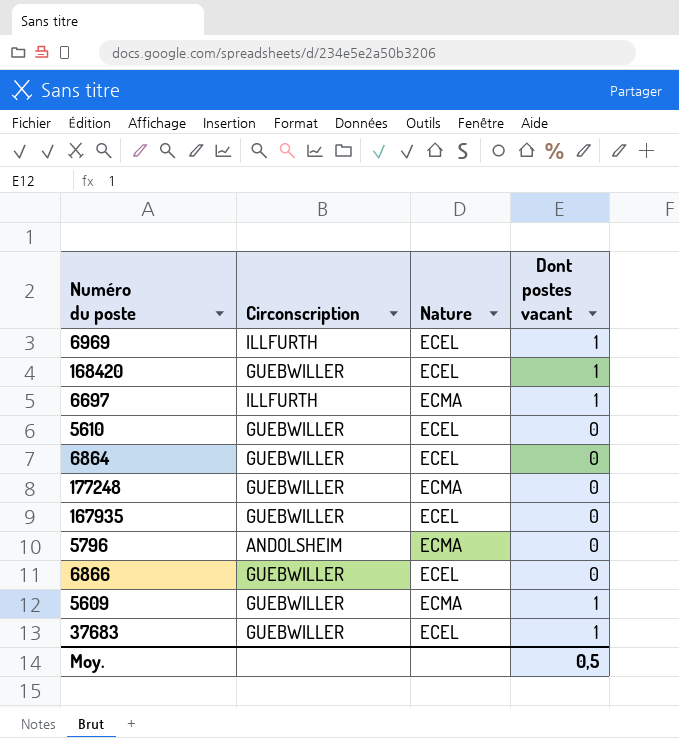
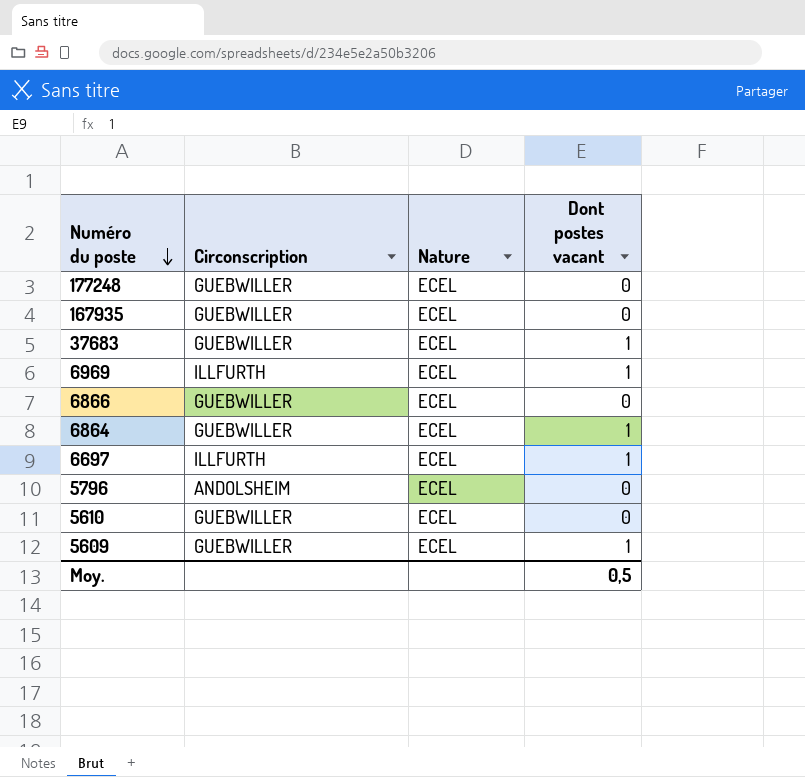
row order: none -> Numéro du poste descending
row 168420: GUEBWILLER | ECEL | 1 -> none
177248 | Nature: ECMA -> ECEL
6864 | Dont postes vacant: 0 -> 1
6697 | Nature: ECMA -> ECEL
5796 | Nature: ECMA -> ECEL
5609 | Nature: ECMA -> ECEL

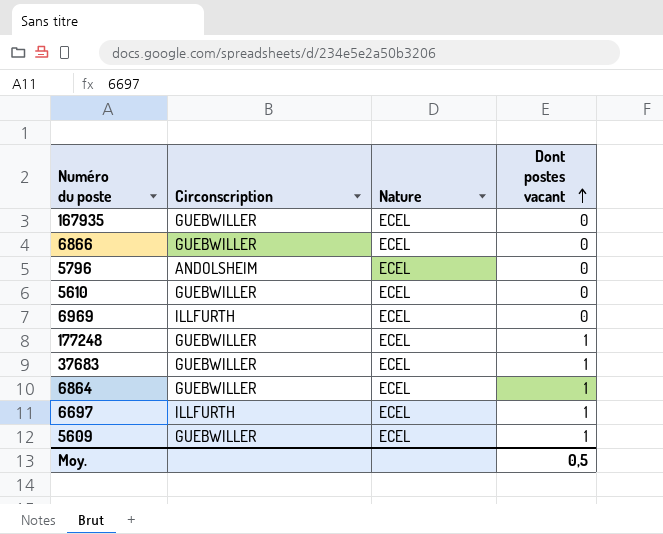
row order: Numéro du poste descending -> Dont postes vacant ascending
6969 | Dont postes vacant: 1 -> 0
177248 | Dont postes vacant: 0 -> 1

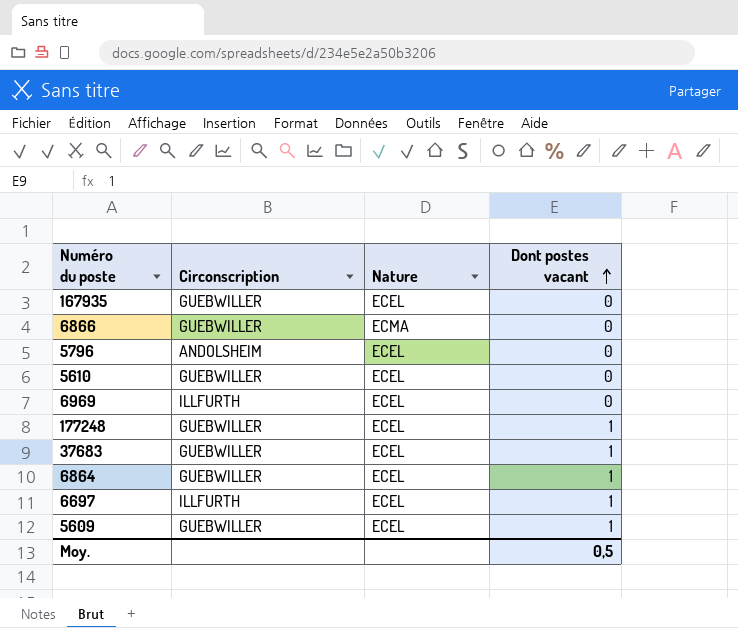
6866 | Nature: ECEL -> ECMA

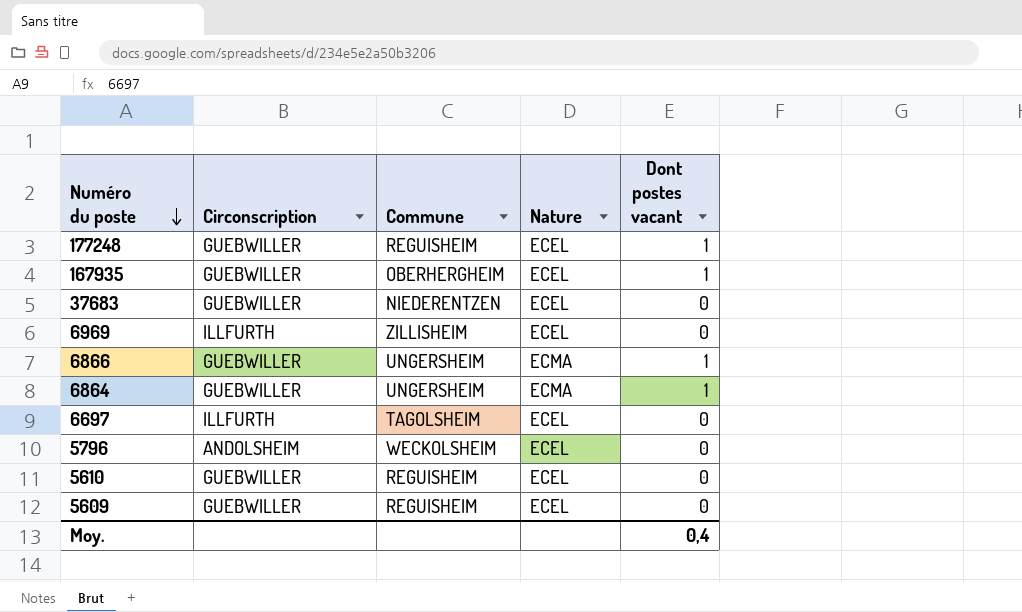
row order: Dont postes vacant ascending -> Numéro du poste descending
column Commune | position: none -> 3
167935 | Dont postes vacant: 0 -> 1
37683 | Dont postes vacant: 1 -> 0
6866 | Dont postes vacant: 0 -> 1
6864 | Nature: ECEL -> ECMA
6697 | Dont postes vacant: 1 -> 0
5609 | Dont postes vacant: 1 -> 0
Moy. | Dont postes vacant: 0,5 -> 0,4

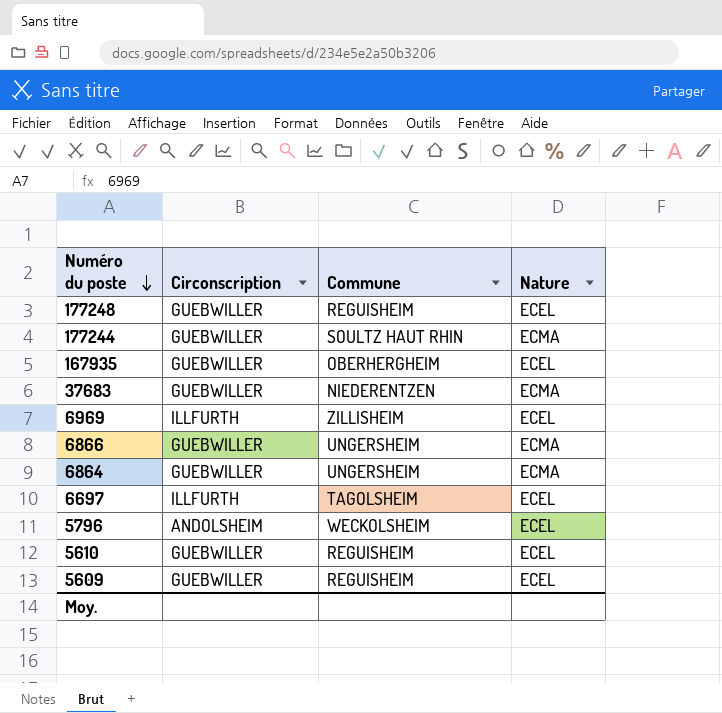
column Dont postes vacant | position: 5 -> none
row 177244: none -> GUEBWILLER | SOULTZ HAUT RHIN | ECMA
37683 | Nature: ECEL -> ECMA

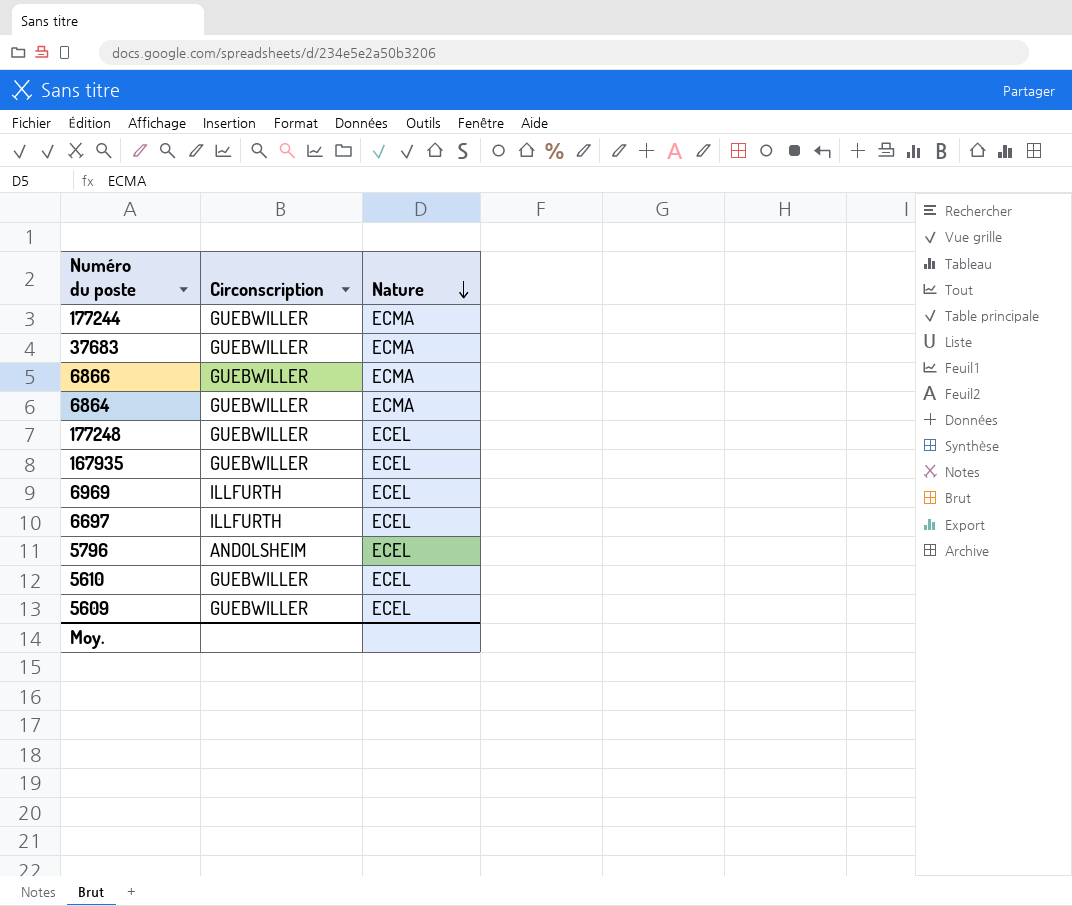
row order: Numéro du poste descending -> Nature descending
column Commune | position: 3 -> none

